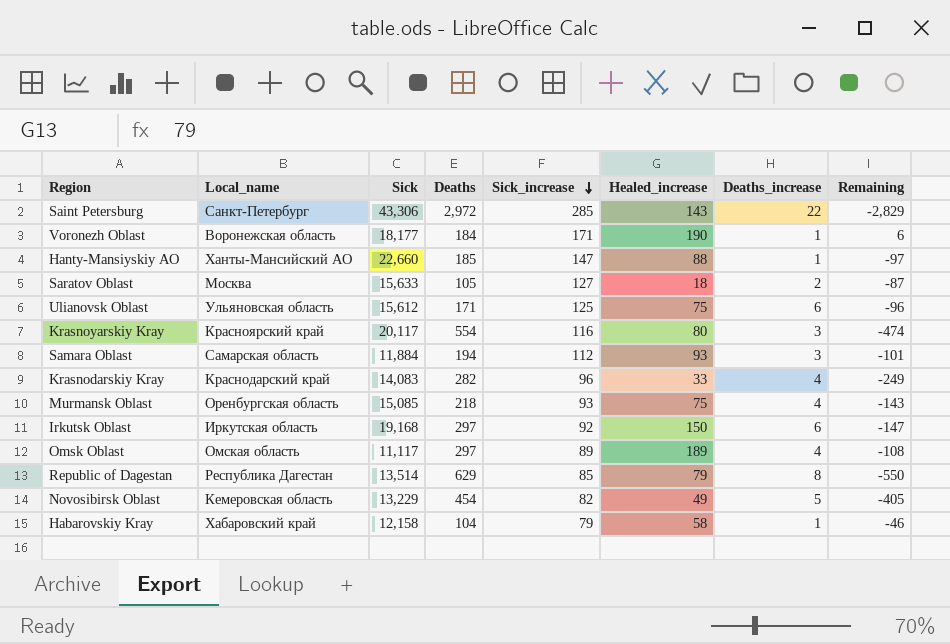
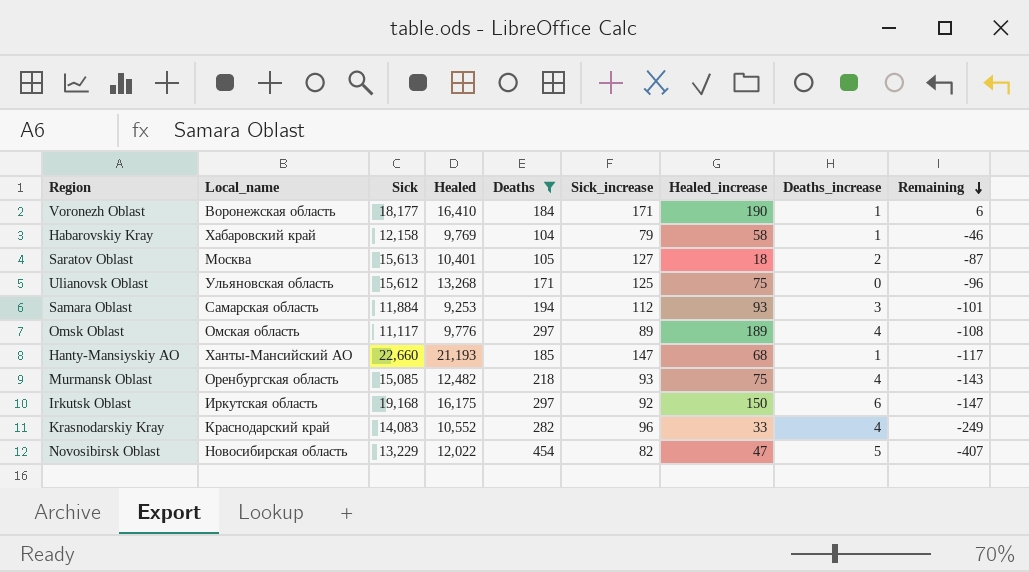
filter: none -> Deaths <= 454
row order: Sick_increase descending -> Remaining descending
column Healed | position: none -> 4
Saratov Oblast | Sick: 15,633 -> 15,613
Ulianovsk Oblast | Deaths_increase: 6 -> 0
Hanty-Mansiyskiy AO | Healed_increase: 88 -> 68
Hanty-Mansiyskiy AO | Remaining: -97 -> -117
Novosibirsk Oblast | Local_name: Кемеровская область -> Новосибирская область
Novosibirsk Oblast | Healed_increase: 49 -> 47
Novosibirsk Oblast | Remaining: -405 -> -407

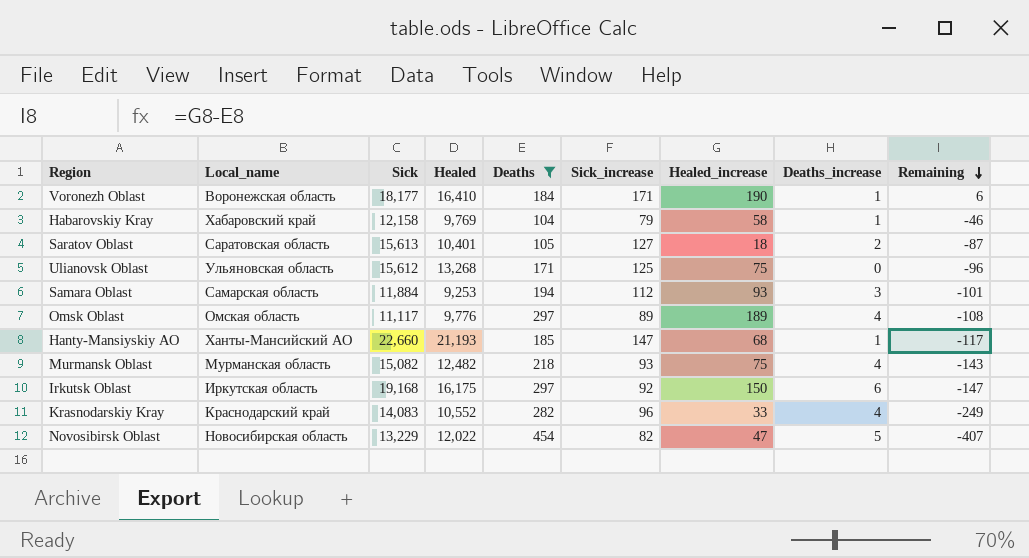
Saratov Oblast | Local_name: Москва -> Саратовская область
Murmansk Oblast | Local_name: Оренбургская область -> Мурманская область
Murmansk Oblast | Sick: 15,085 -> 15,082

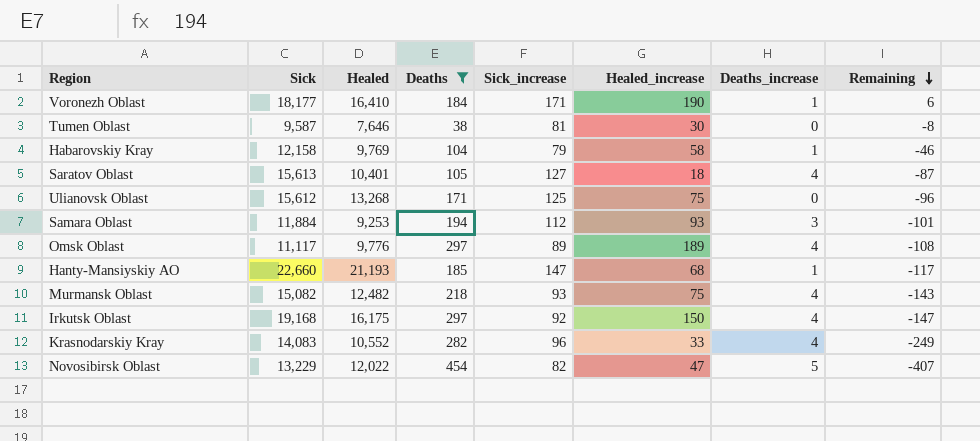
column Local_name | position: 2 -> none
row Tumen Oblast: none -> 9,587 | 7,646 | 38 | 81 | 30 | 0 | -8
Saratov Oblast | Deaths_increase: 2 -> 4
Irkutsk Oblast | Deaths_increase: 6 -> 4

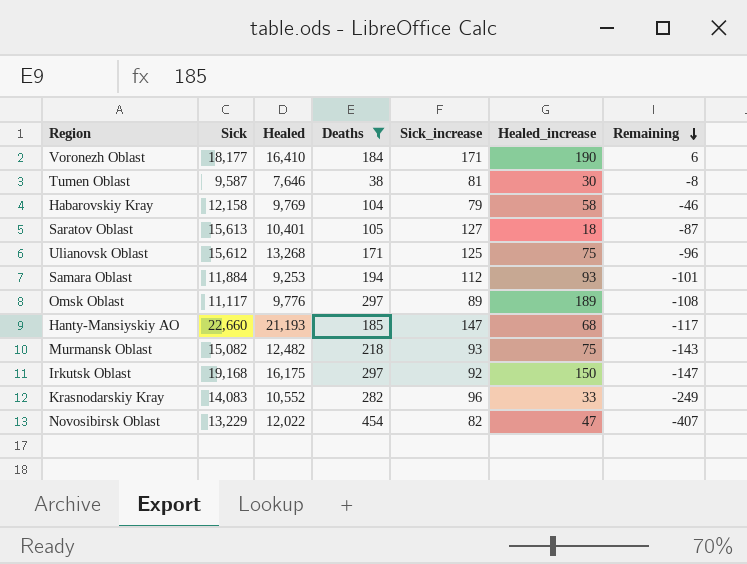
column Deaths_increase | position: 7 -> none

